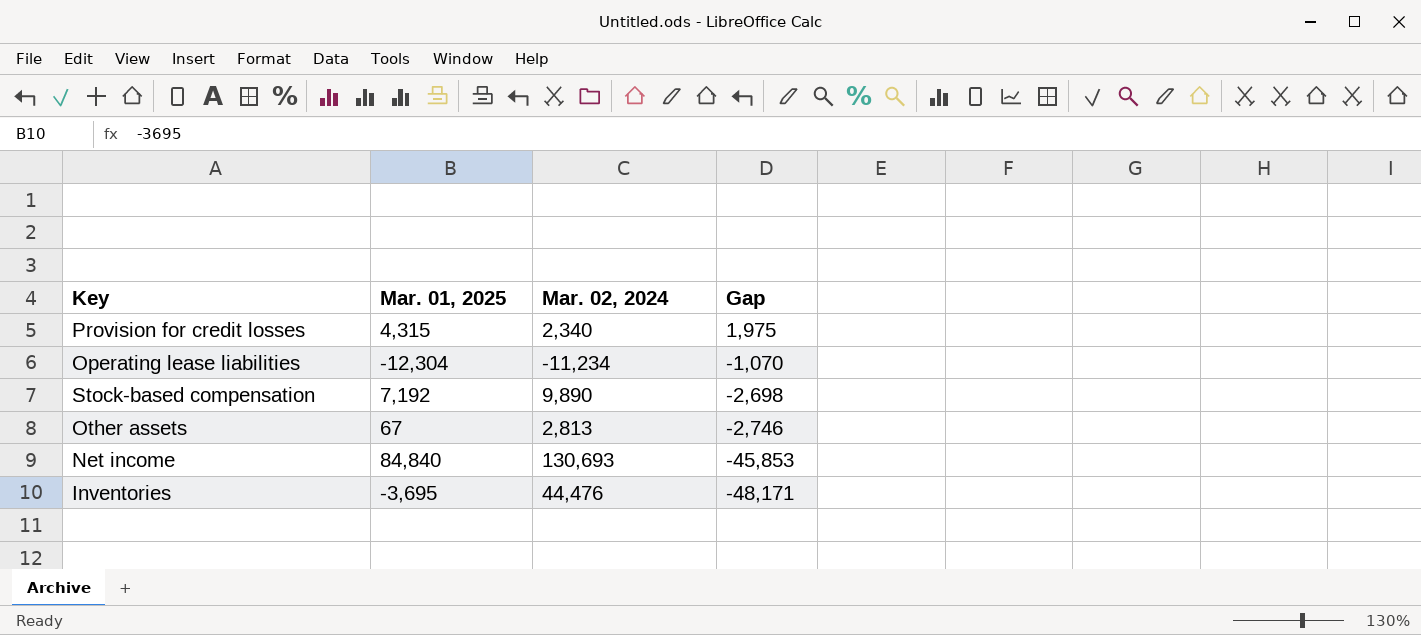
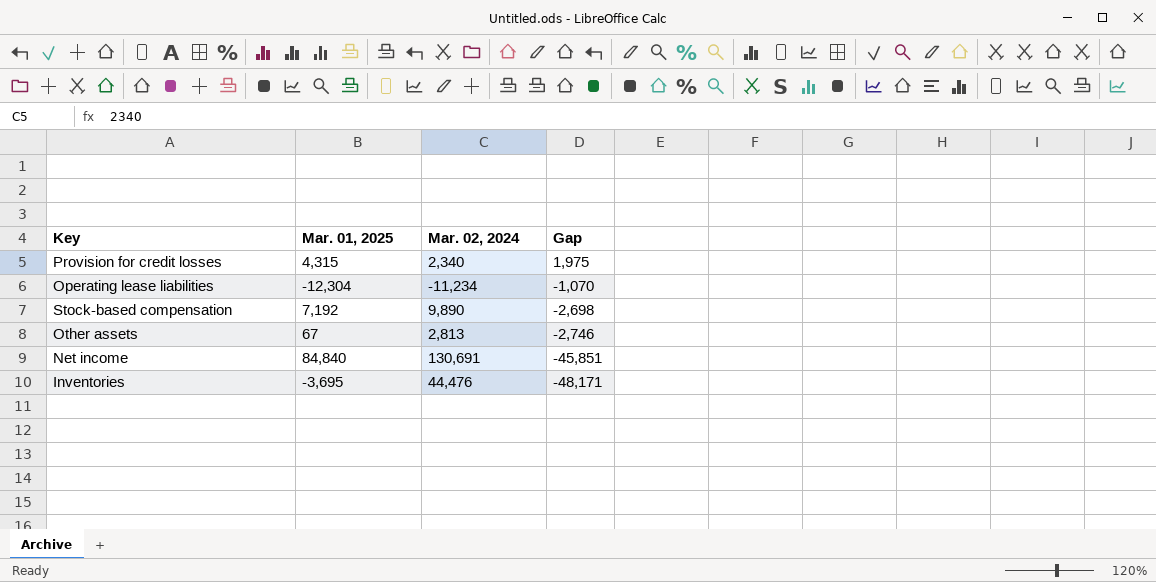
Net income | Mar. 02, 2024: 130,693 -> 130,691
Net income | Gap: -45,853 -> -45,851

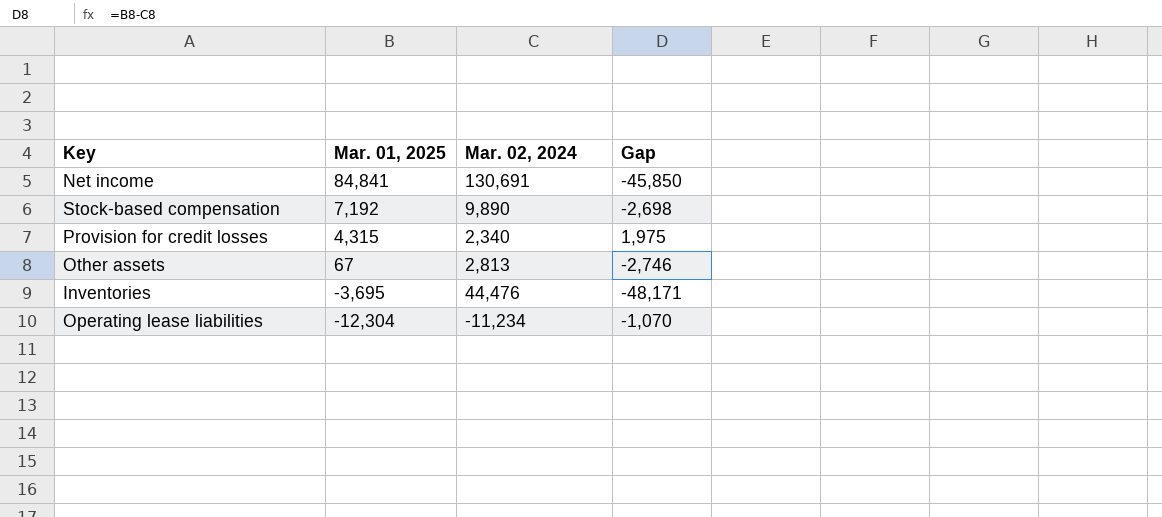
row order: Gap descending -> Mar. 01, 2025 descending
Net income | Mar. 01, 2025: 84,840 -> 84,841
Net income | Gap: -45,851 -> -45,850

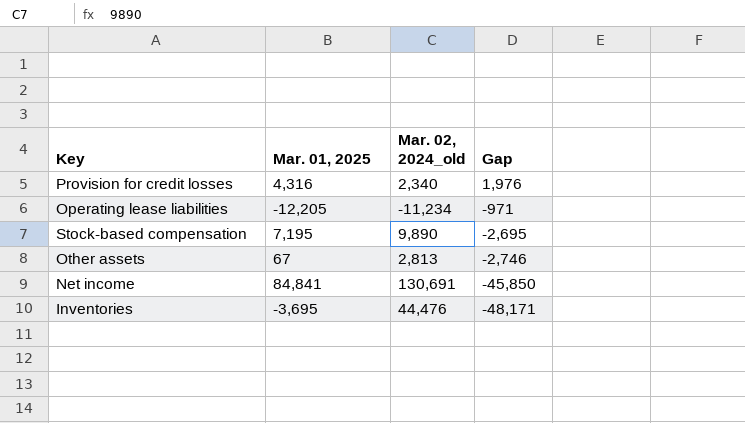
row order: Mar. 01, 2025 descending -> Gap descending
column name: Mar. 02, 2024 -> Mar. 02, 2024_old
Provision for credit losses | Mar. 01, 2025: 4,315 -> 4,316
Provision for credit losses | Gap: 1,975 -> 1,976
Operating lease liabilities | Mar. 01, 2025: -12,304 -> -12,205
Operating lease liabilities | Gap: -1,070 -> -971
Stock-based compensation | Mar. 01, 2025: 7,192 -> 7,195
Stock-based compensation | Gap: -2,698 -> -2,695

